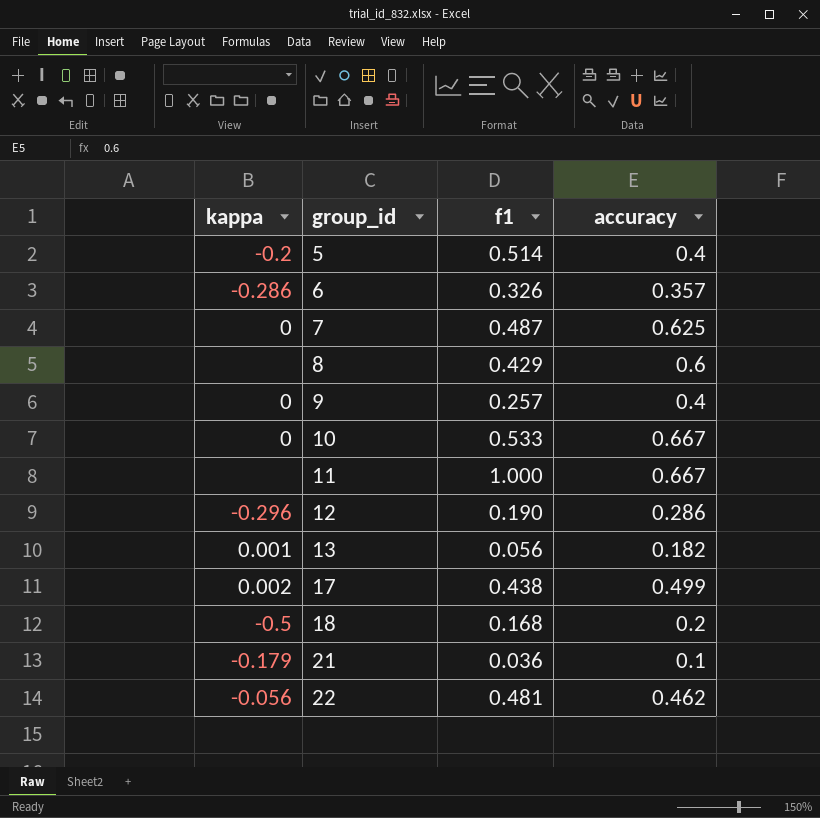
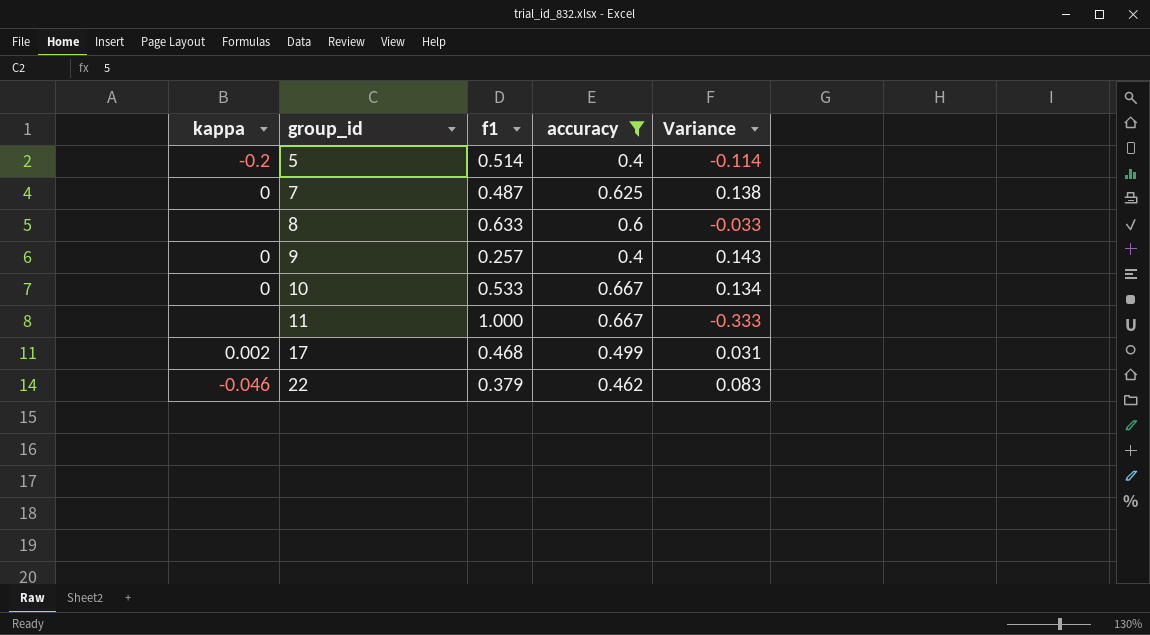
filter: none -> accuracy >= 0.4
column Variance | formula: none -> [accuracy] - [f1]
8 | f1: 0.429 -> 0.633
17 | f1: 0.438 -> 0.468
22 | kappa: -0.056 -> -0.046
22 | f1: 0.481 -> 0.379

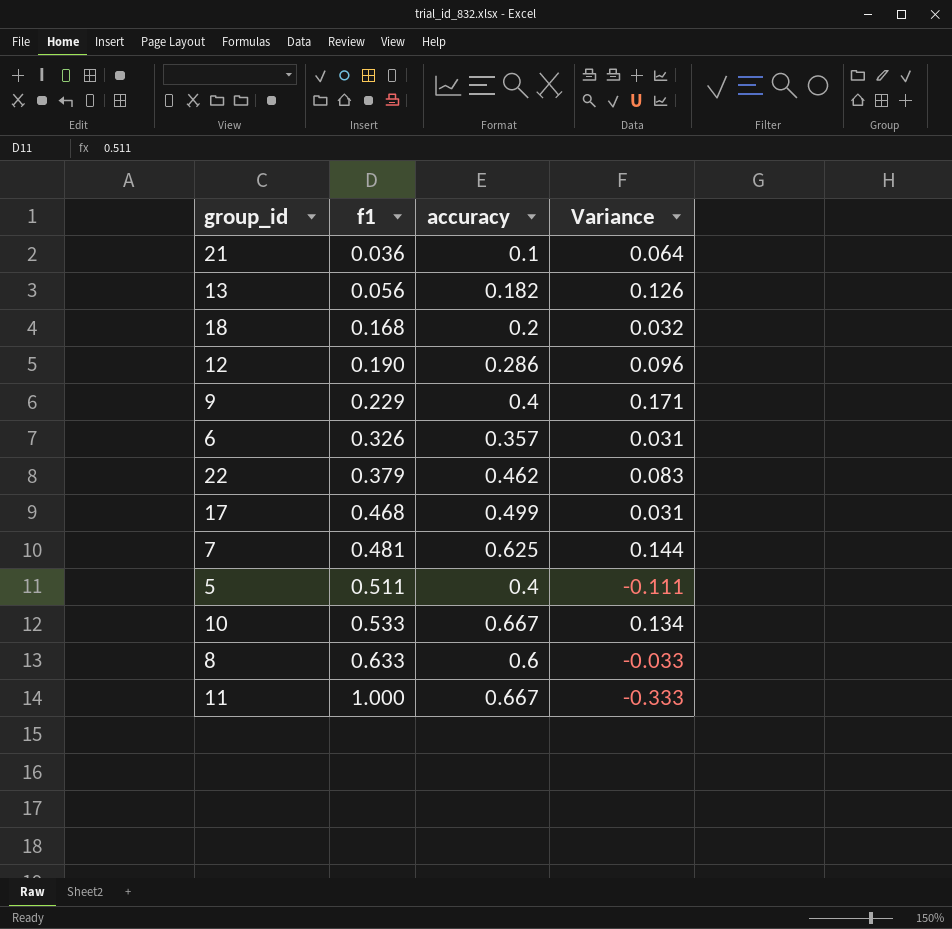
filter: accuracy >= 0.4 -> none
row order: group_id ascending -> f1 ascending
column kappa | position: 1 -> none
9 | f1: 0.257 -> 0.229
9 | Variance: 0.143 -> 0.171
7 | f1: 0.487 -> 0.481
7 | Variance: 0.138 -> 0.144
5 | f1: 0.514 -> 0.511
5 | Variance: -0.114 -> -0.111

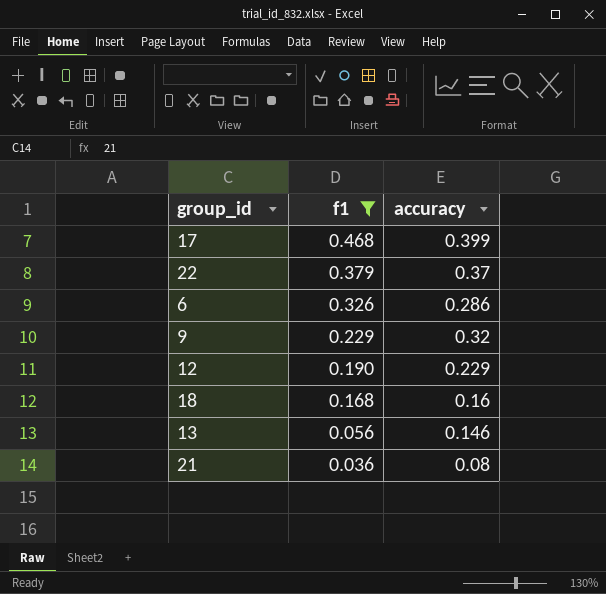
filter: none -> f1 <= 0.468
row order: f1 ascending -> f1 descending
column Variance | formula: [accuracy] - [f1] -> none
17 | accuracy: 0.499 -> 0.399
22 | accuracy: 0.462 -> 0.37
6 | accuracy: 0.357 -> 0.286
9 | accuracy: 0.4 -> 0.32
12 | accuracy: 0.286 -> 0.229
18 | accuracy: 0.2 -> 0.16
13 | accuracy: 0.182 -> 0.146
21 | accuracy: 0.1 -> 0.08

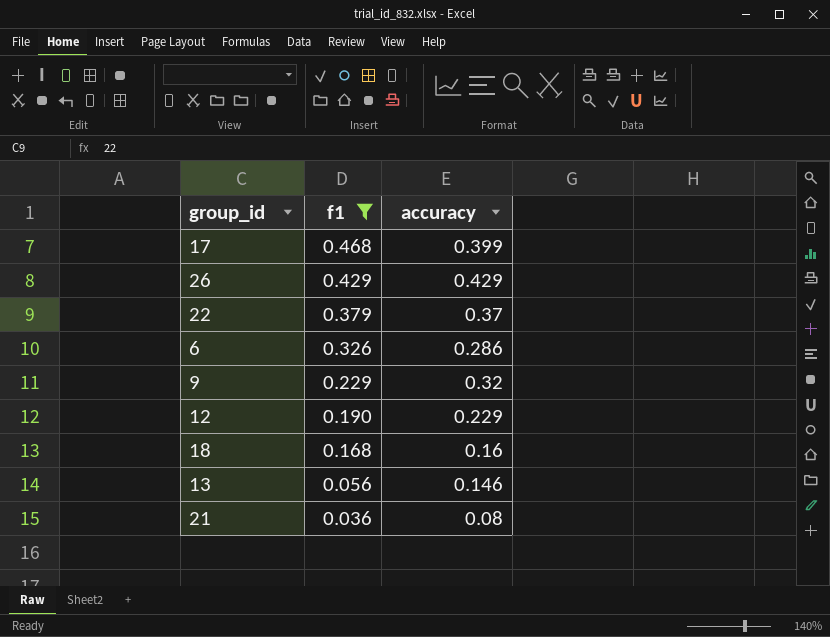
row 26: none -> 0.429 | 0.429

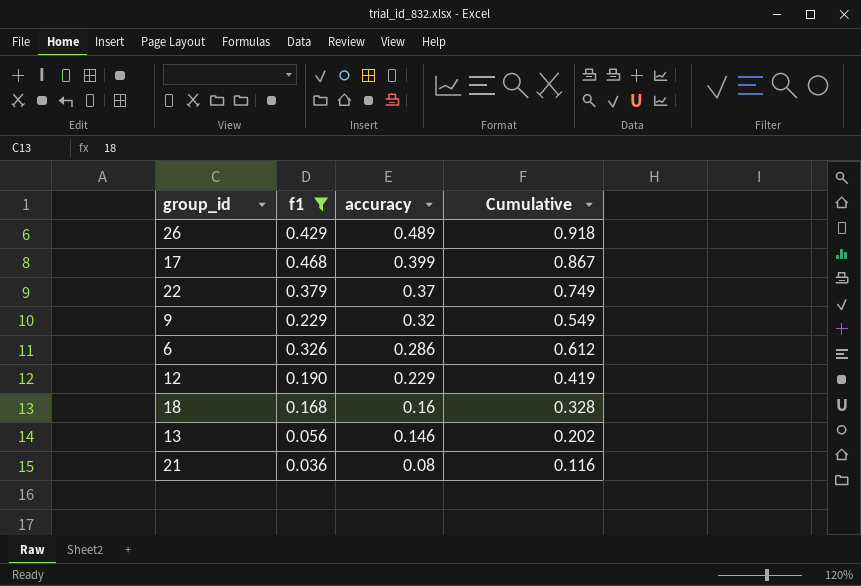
row order: f1 descending -> accuracy descending
column Cumulative | formula: none -> [f1] + [accuracy]
26 | accuracy: 0.429 -> 0.489

